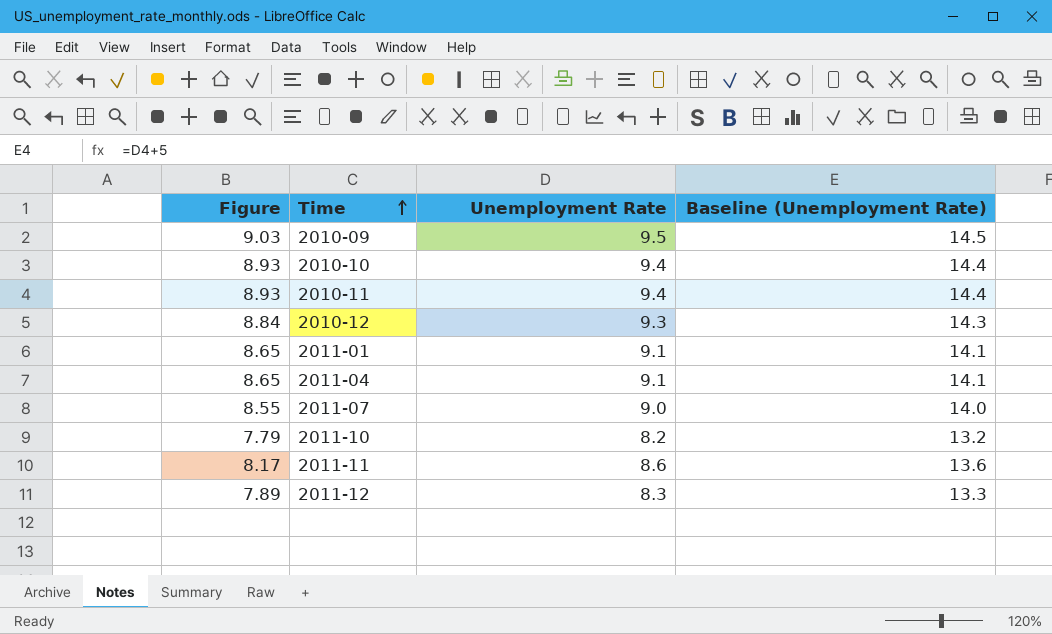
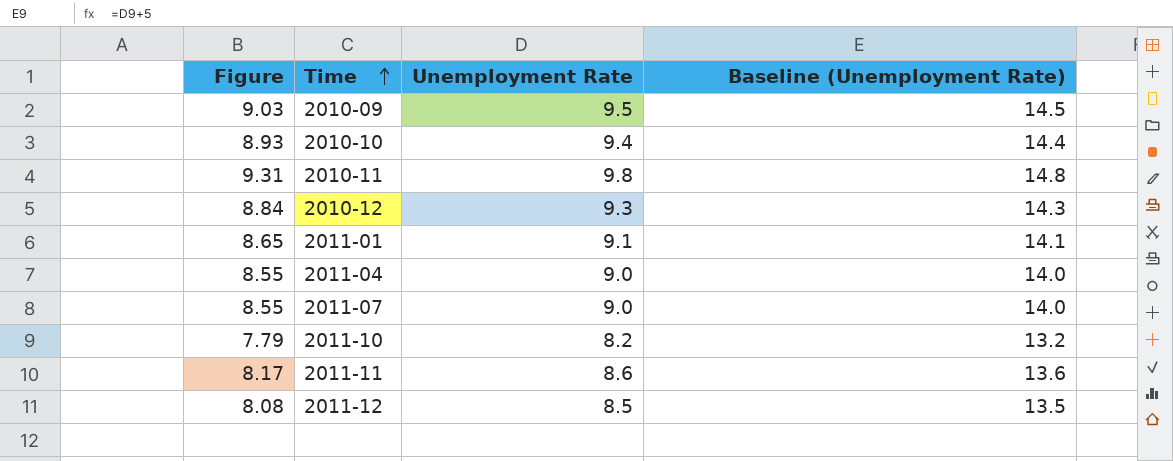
2010-11 | Figure: 8.93 -> 9.31
2010-11 | Unemployment Rate: 9.4 -> 9.8
2010-11 | Baseline (Unemployment Rate): 14.4 -> 14.8
2011-04 | Figure: 8.65 -> 8.55
2011-04 | Unemployment Rate: 9.1 -> 9.0
2011-04 | Baseline (Unemployment Rate): 14.1 -> 14.0
2011-12 | Figure: 7.89 -> 8.08
2011-12 | Unemployment Rate: 8.3 -> 8.5
2011-12 | Baseline (Unemployment Rate): 13.3 -> 13.5

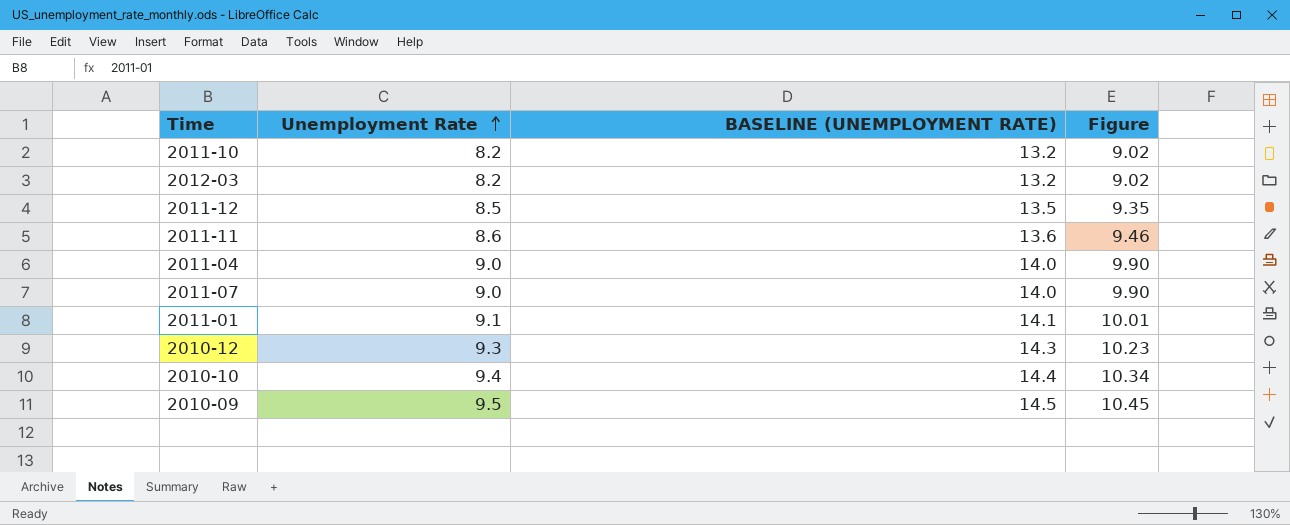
row order: Time ascending -> Unemployment Rate ascending
column name: Baseline (Unemployment Rate) -> BASELINE (UNEMPLOYMENT RATE)
column Figure | formula: [Unemployment Rate] * 0.95 -> [Unemployment Rate] * 1.1
column Figure | position: 1 -> 4
row 2010-11: 9.31 | 9.8 | 14.8 -> none
row 2012-03: none -> 8.2 | 13.2 | 9.02

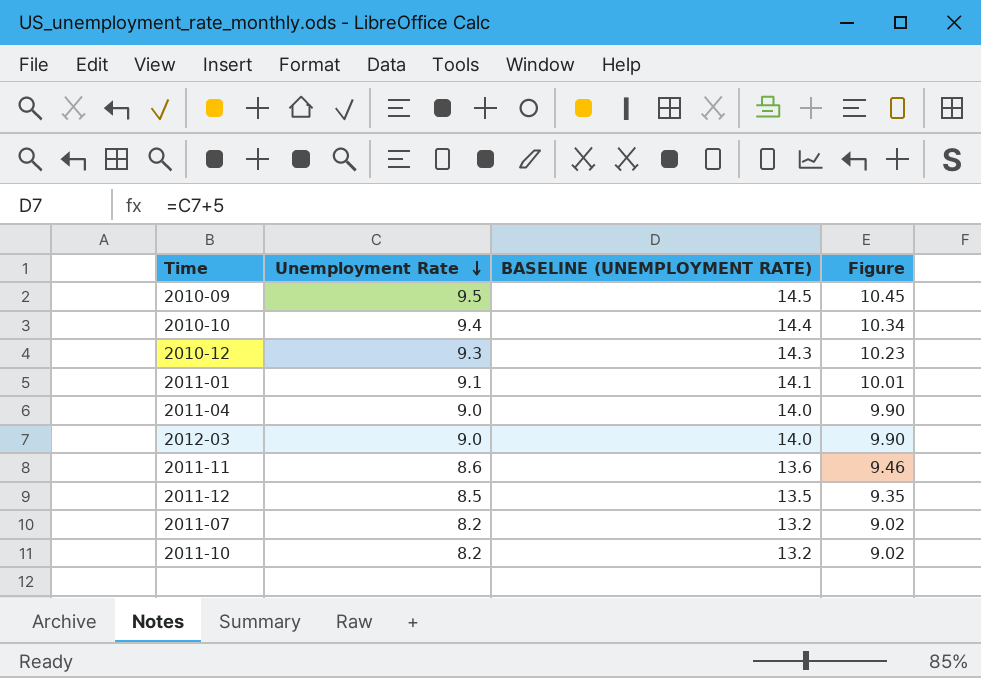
row order: Unemployment Rate ascending -> Unemployment Rate descending
2012-03 | Unemployment Rate: 8.2 -> 9.0
2012-03 | BASELINE (UNEMPLOYMENT RATE): 13.2 -> 14.0
2012-03 | Figure: 9.02 -> 9.90
2011-07 | Unemployment Rate: 9.0 -> 8.2
2011-07 | BASELINE (UNEMPLOYMENT RATE): 14.0 -> 13.2
2011-07 | Figure: 9.90 -> 9.02

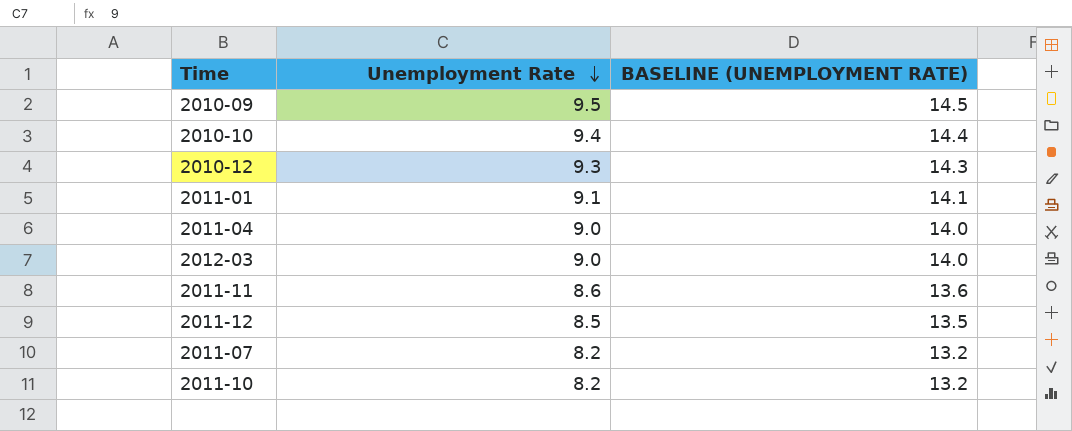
column Figure | formula: [Unemployment Rate] * 1.1 -> none

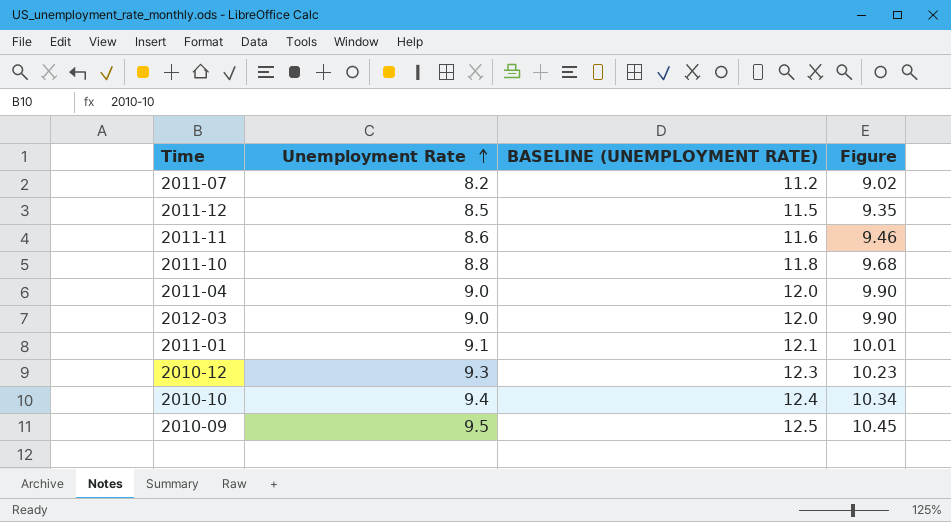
row order: Unemployment Rate descending -> Unemployment Rate ascending
column BASELINE (UNEMPLOYMENT RATE) | formula: [Unemployment Rate] + 5 -> [Unemployment Rate] + 3
column Figure | formula: none -> [Unemployment Rate] * 1.1
2011-10 | Unemployment Rate: 8.2 -> 8.8

